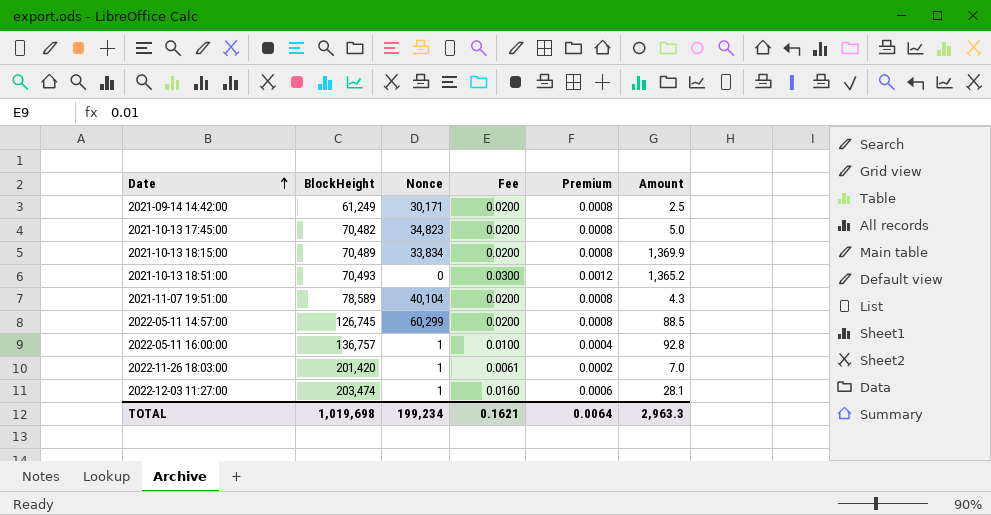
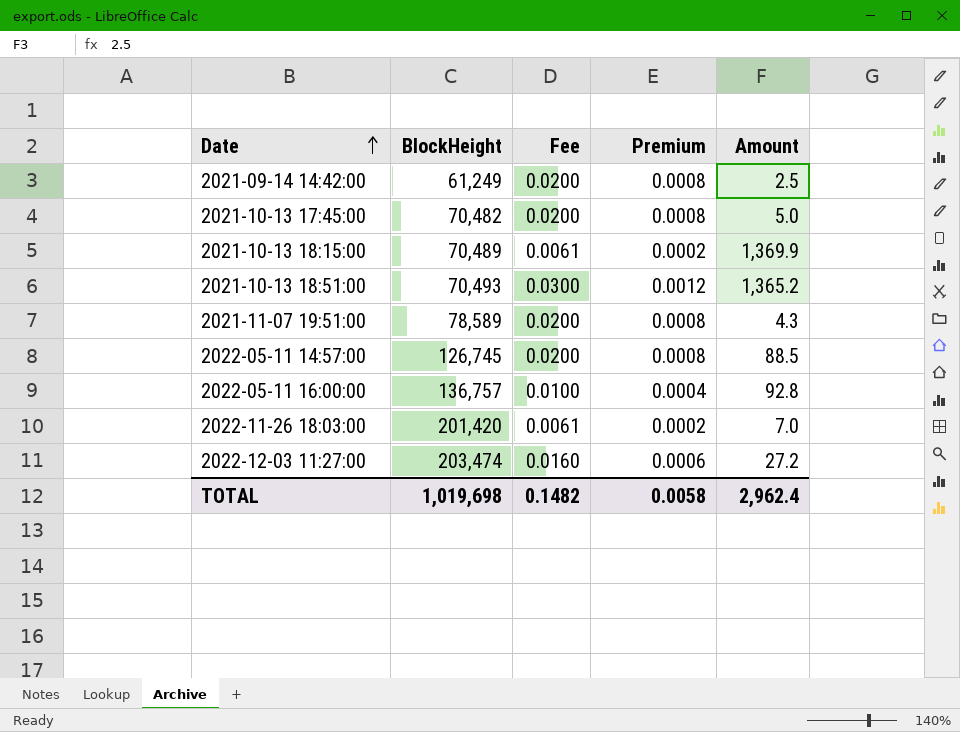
column Nonce | position: 3 -> none
2021-10-13 18:15:00 | Fee: 0.0200 -> 0.0061
2021-10-13 18:15:00 | Premium: 0.0008 -> 0.0002
2022-12-03 11:27:00 | Amount: 28.1 -> 27.2
TOTAL | Fee: 0.1621 -> 0.1482
TOTAL | Premium: 0.0064 -> 0.0058
TOTAL | Amount: 2,963.3 -> 2,962.4

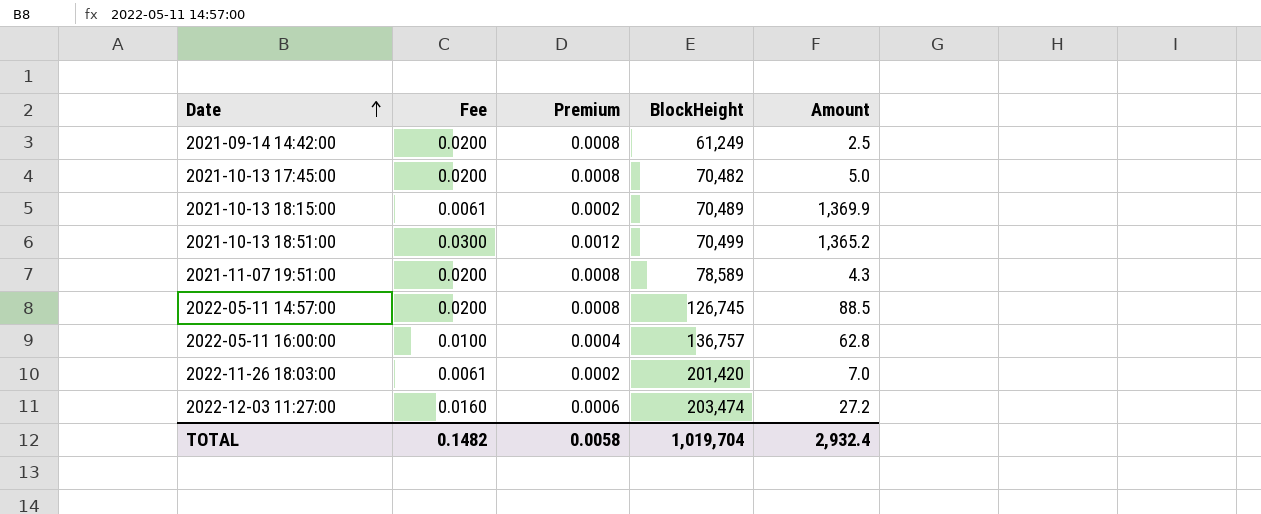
column BlockHeight | position: 2 -> 4
2021-10-13 18:51:00 | BlockHeight: 70,493 -> 70,499
2022-05-11 16:00:00 | Amount: 92.8 -> 62.8
TOTAL | BlockHeight: 1,019,698 -> 1,019,704
TOTAL | Amount: 2,962.4 -> 2,932.4

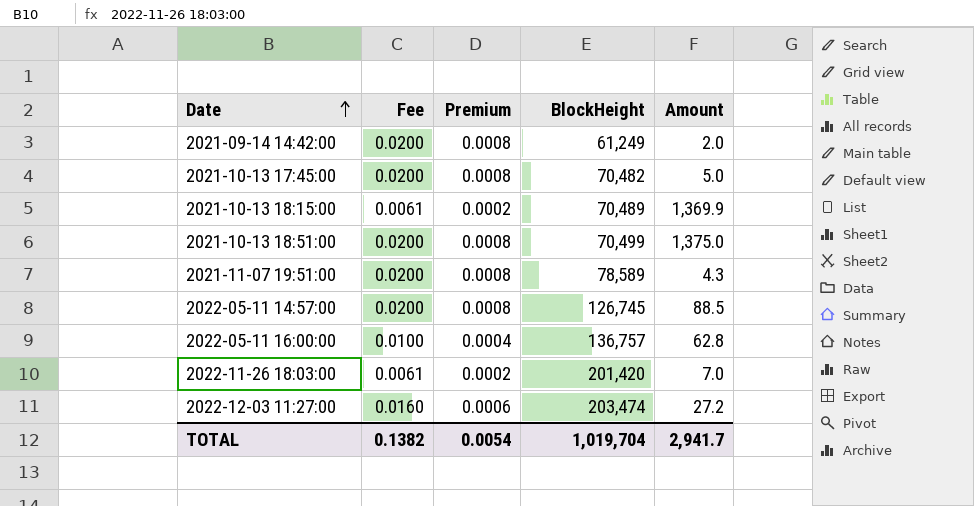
2021-09-14 14:42:00 | Amount: 2.5 -> 2.0
2021-10-13 18:51:00 | Fee: 0.0300 -> 0.0200
2021-10-13 18:51:00 | Premium: 0.0012 -> 0.0008
2021-10-13 18:51:00 | Amount: 1,365.2 -> 1,375.0
TOTAL | Fee: 0.1482 -> 0.1382
TOTAL | Premium: 0.0058 -> 0.0054
TOTAL | Amount: 2,932.4 -> 2,941.7

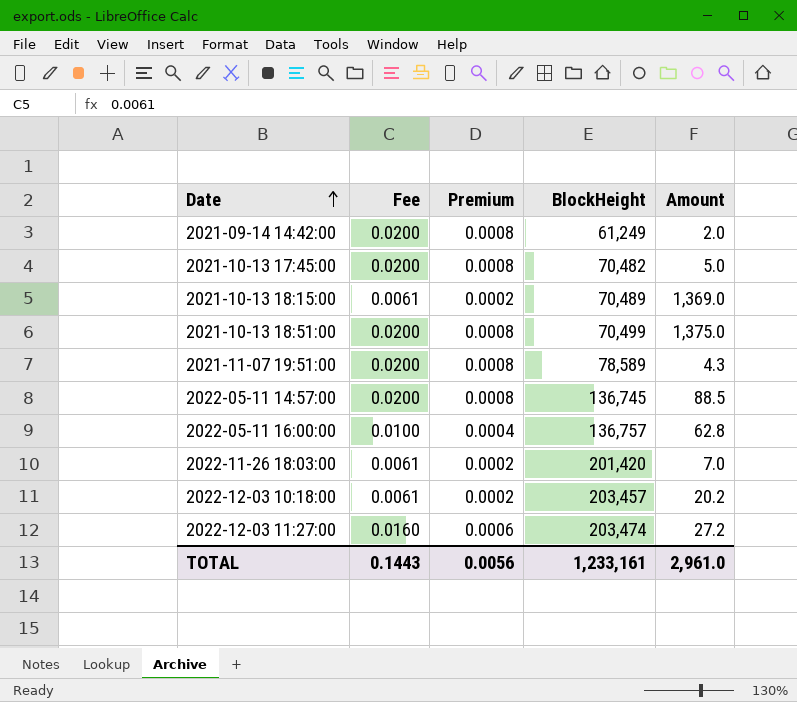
2021-10-13 18:15:00 | Amount: 1,369.9 -> 1,369.0
2022-05-11 14:57:00 | BlockHeight: 126,745 -> 136,745
row 2022-12-03 10:18:00: none -> 0.0061 | 0.0002 | 203,457 | 20.2
TOTAL | Fee: 0.1382 -> 0.1443
TOTAL | Premium: 0.0054 -> 0.0056
TOTAL | BlockHeight: 1,019,704 -> 1,233,161
TOTAL | Amount: 2,941.7 -> 2,961.0

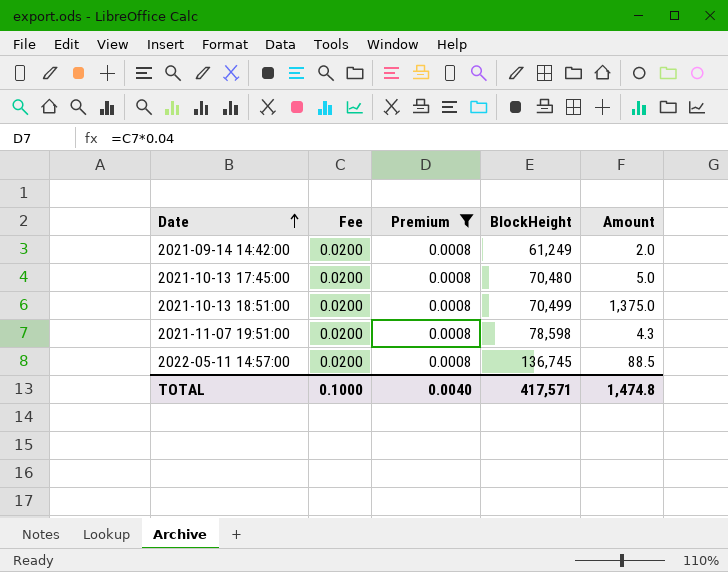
filter: none -> Premium = 0.0008
2021-10-13 17:45:00 | BlockHeight: 70,482 -> 70,480
2021-11-07 19:51:00 | BlockHeight: 78,589 -> 78,598
TOTAL | Fee: 0.1443 -> 0.1000
TOTAL | Premium: 0.0056 -> 0.0040
TOTAL | BlockHeight: 1,233,161 -> 417,571
TOTAL | Amount: 2,961.0 -> 1,474.8

